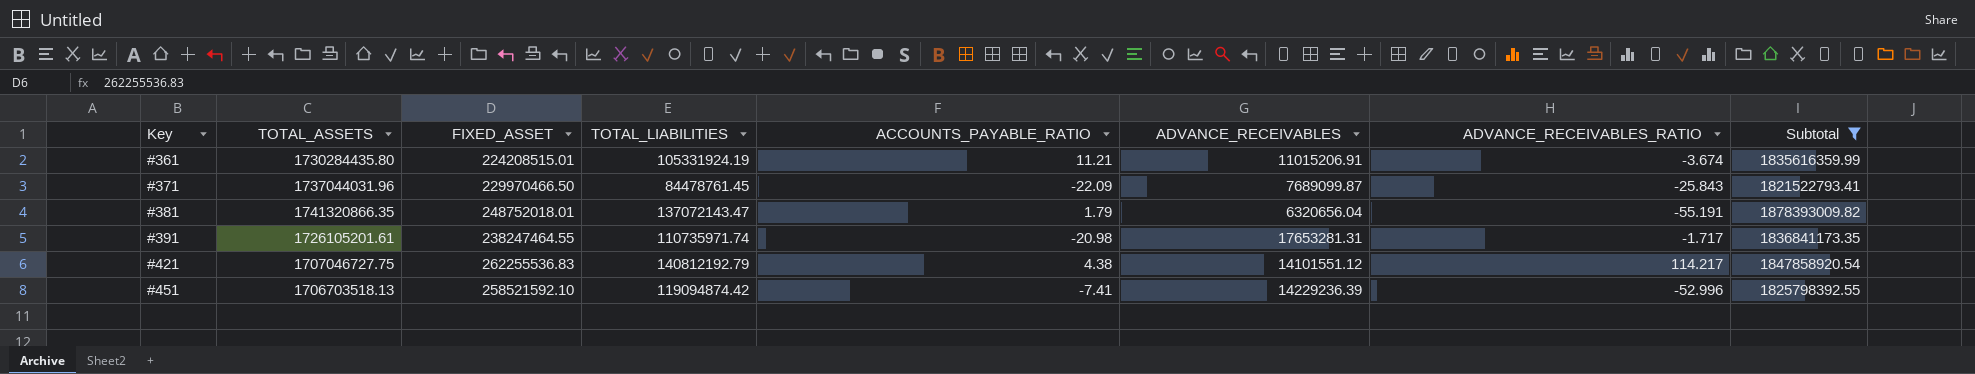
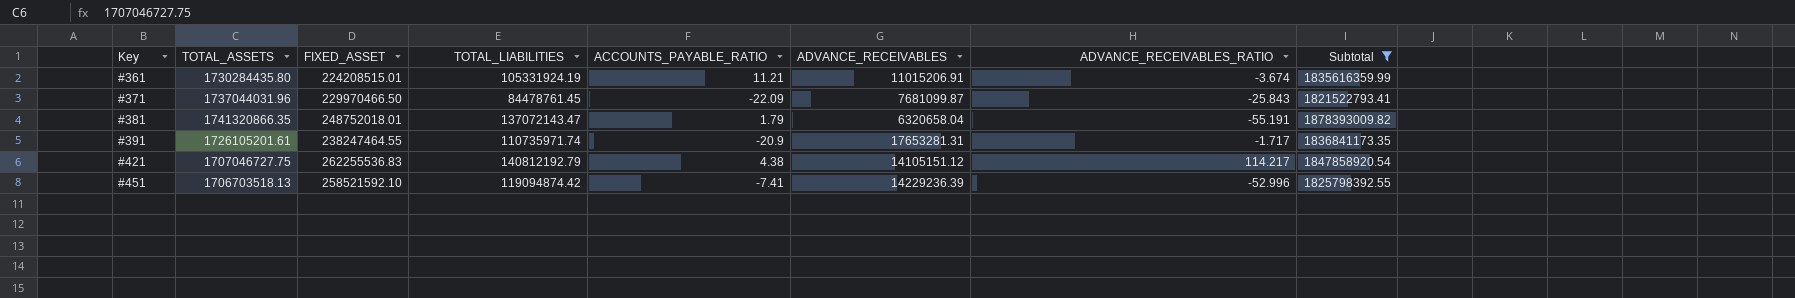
#371 | ADVANCE_RECEIVABLES: 7689099.87 -> 7681099.87
#381 | ADVANCE_RECEIVABLES: 6320656.04 -> 6320658.04
#391 | ACCOUNTS_PAYABLE_RATIO: -20.98 -> -20.9
#421 | ADVANCE_RECEIVABLES: 14101551.12 -> 14105151.12

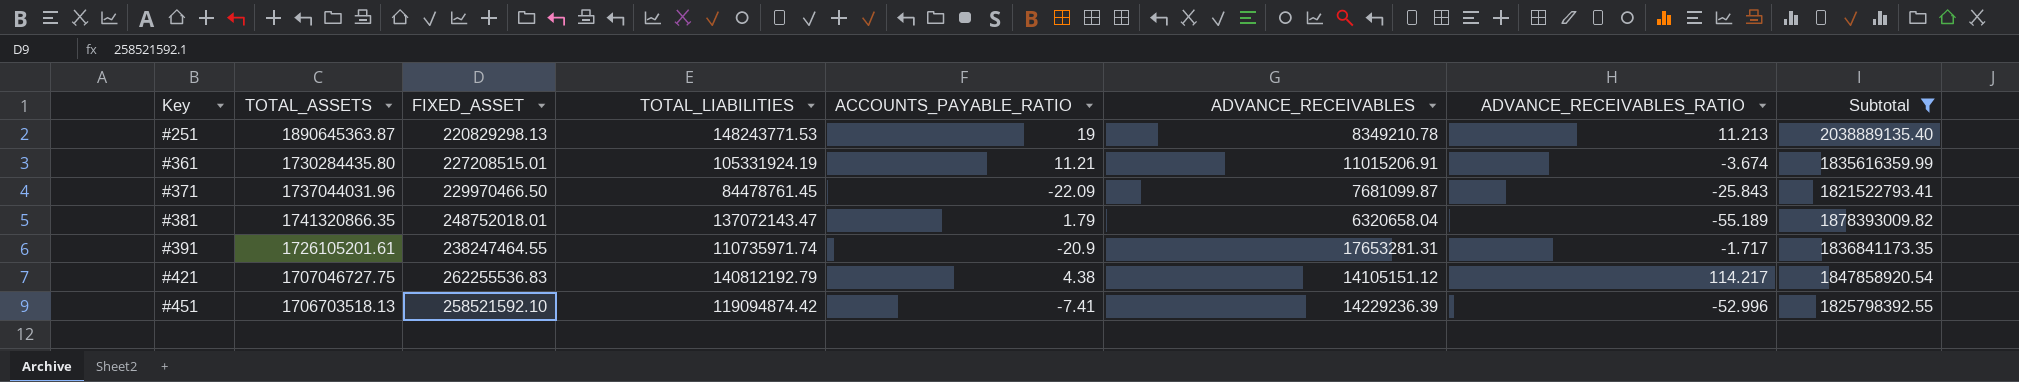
row #251: none -> 1890645363.87 | 220829298.13 | 148243771.53 | 19 | 8349210.78 | 11.213 | 2038889135.40
#361 | FIXED_ASSET: 224208515.01 -> 227208515.01
#381 | ADVANCE_RECEIVABLES_RATIO: -55.191 -> -55.189

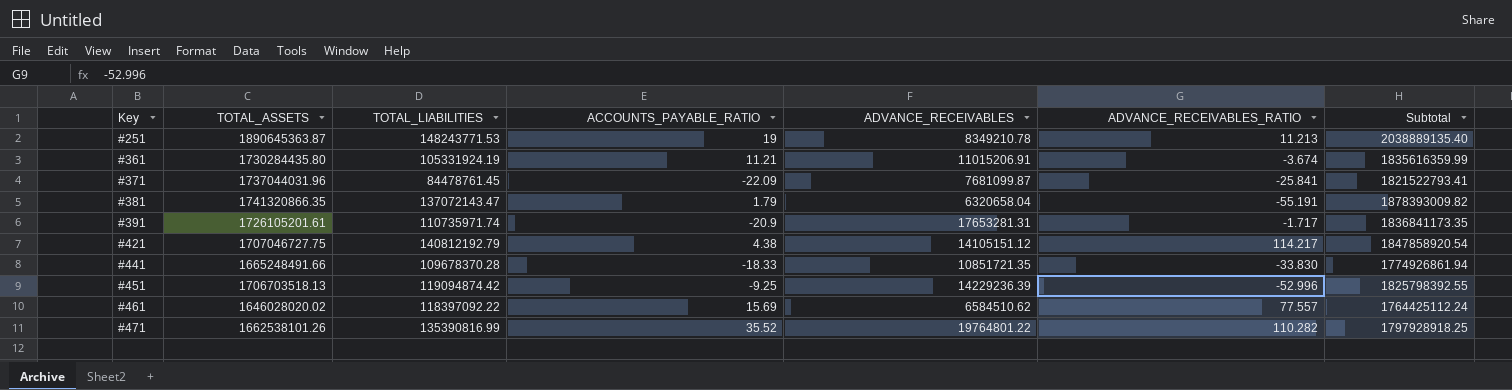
filter: Subtotal >= 1821522793.41 -> none
column FIXED_ASSET | position: 3 -> none
#371 | ADVANCE_RECEIVABLES_RATIO: -25.843 -> -25.841
#381 | ADVANCE_RECEIVABLES_RATIO: -55.189 -> -55.191
#451 | ACCOUNTS_PAYABLE_RATIO: -7.41 -> -9.25

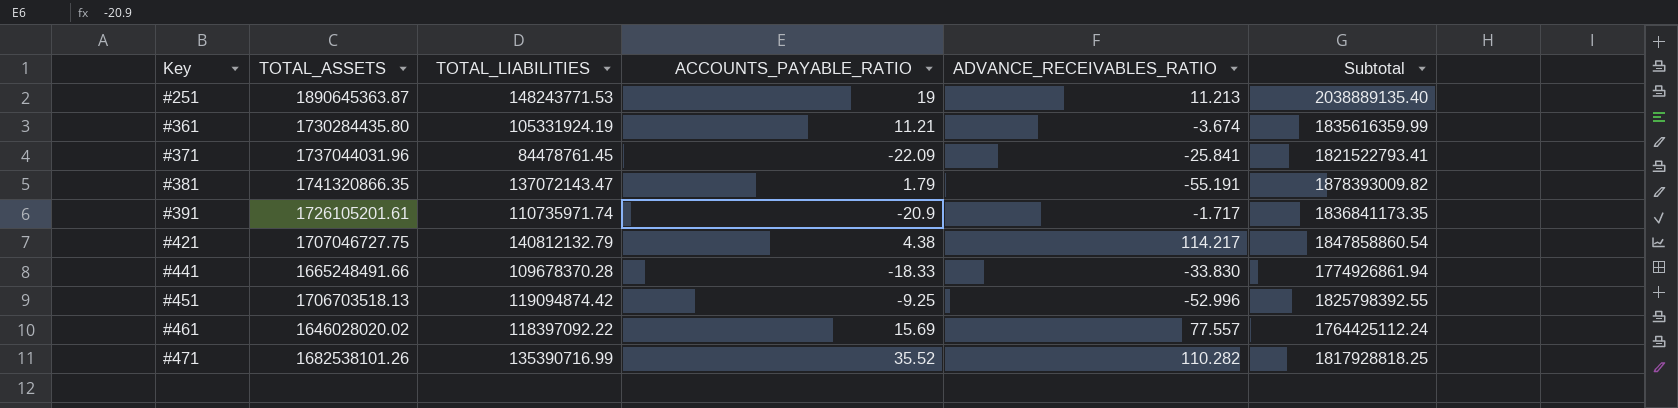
column ADVANCE_RECEIVABLES | position: 5 -> none
#421 | TOTAL_LIABILITIES: 140812192.79 -> 140812132.79
#421 | Subtotal: 1847858920.54 -> 1847858860.54
#471 | TOTAL_ASSETS: 1662538101.26 -> 1682538101.26
#471 | TOTAL_LIABILITIES: 135390816.99 -> 135390716.99
#471 | Subtotal: 1797928918.25 -> 1817928818.25

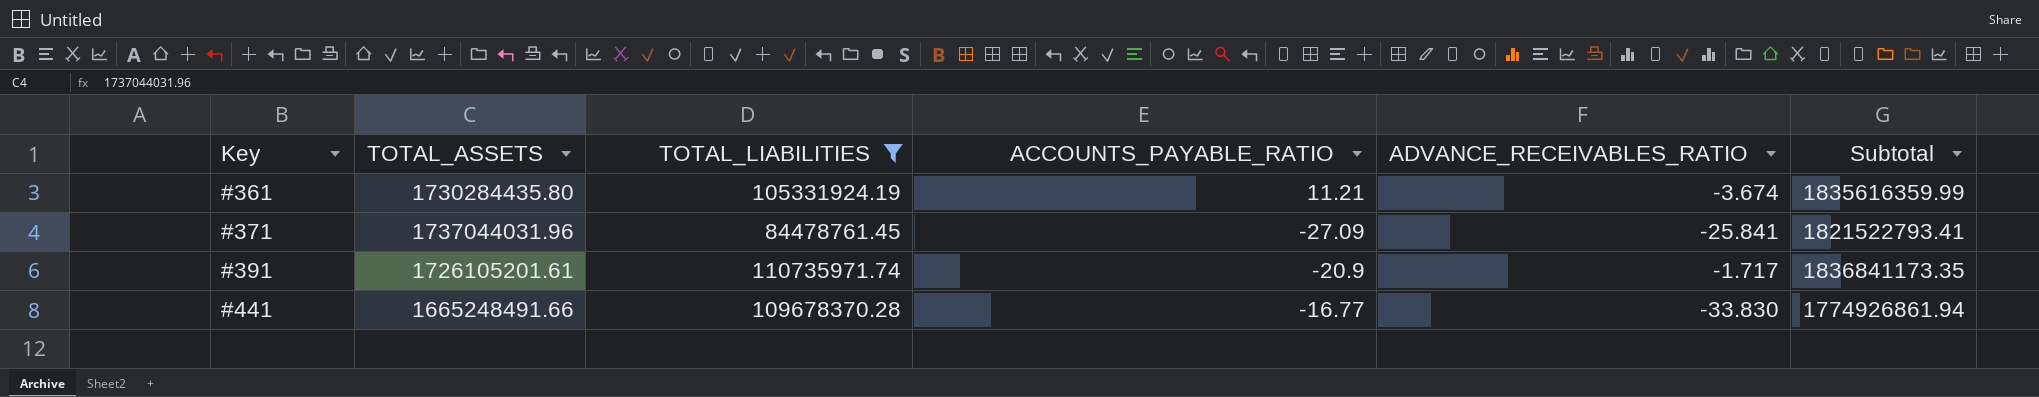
filter: none -> TOTAL_LIABILITIES <= 110735971.74
#371 | ACCOUNTS_PAYABLE_RATIO: -22.09 -> -27.09
#441 | ACCOUNTS_PAYABLE_RATIO: -18.33 -> -16.77

